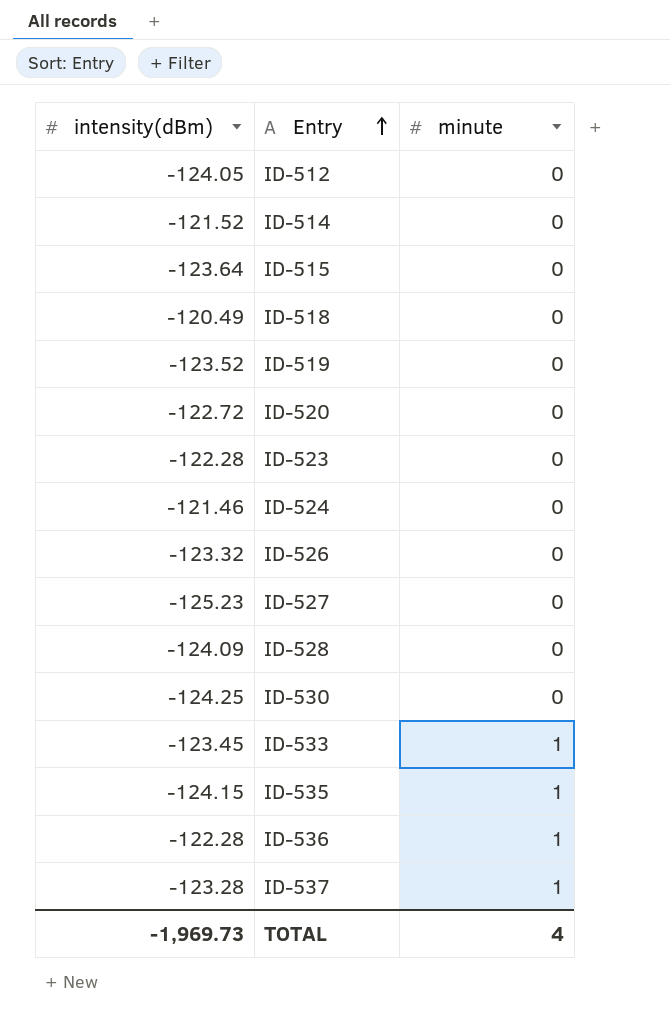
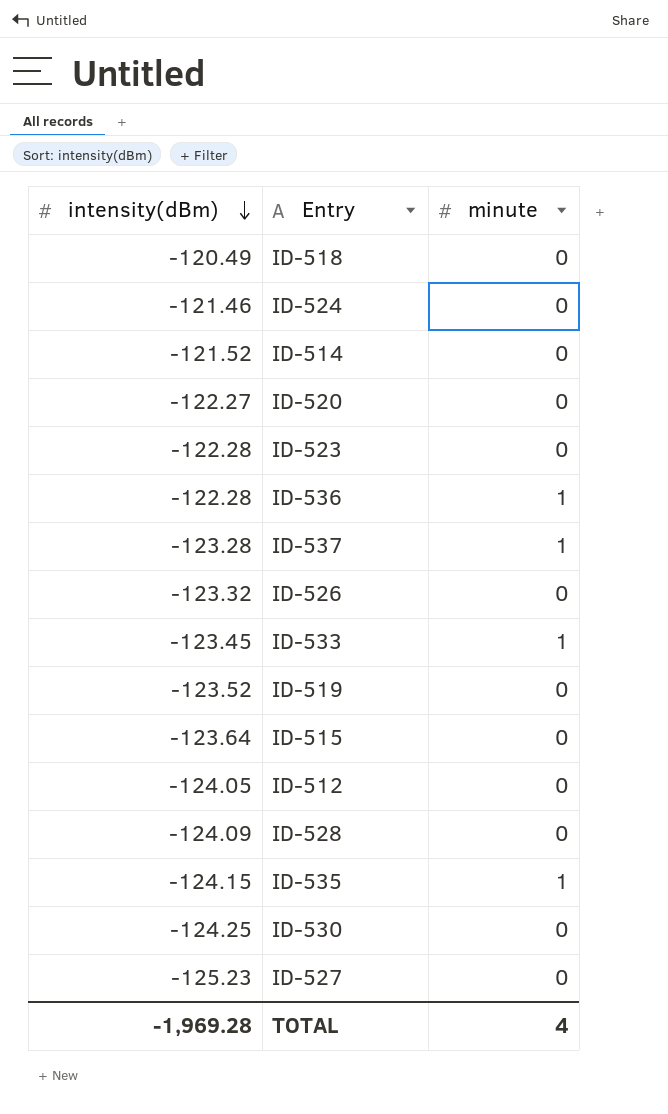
row order: Entry ascending -> intensity(dBm) descending
ID-520 | intensity(dBm): -122.72 -> -122.27
TOTAL | intensity(dBm): -1,969.73 -> -1,969.28

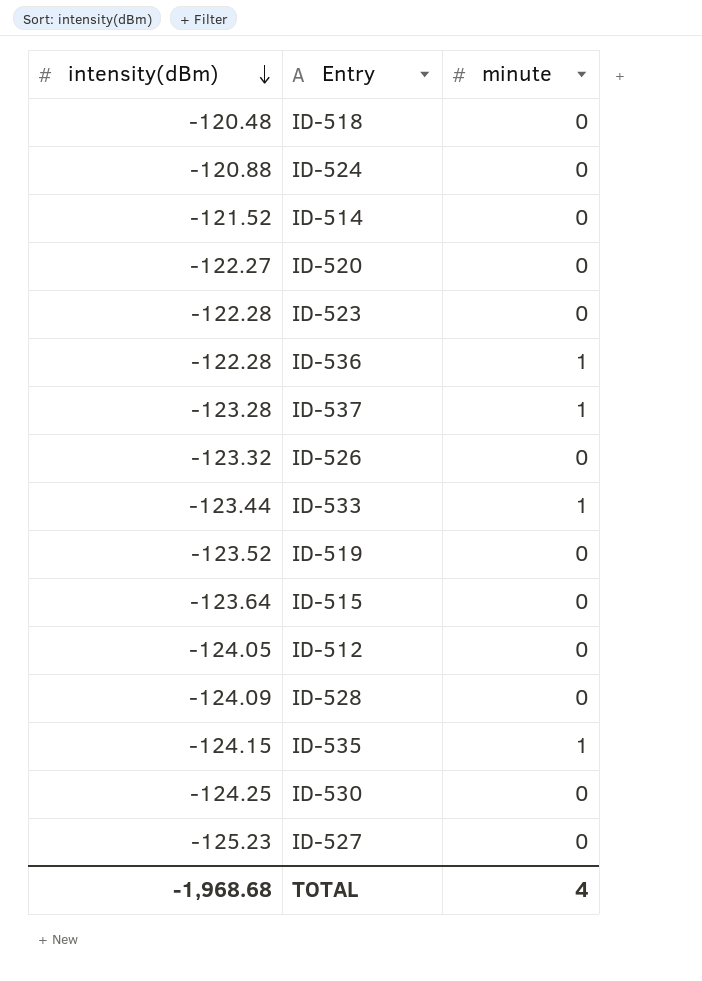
ID-518 | intensity(dBm): -120.49 -> -120.48
ID-524 | intensity(dBm): -121.46 -> -120.88
ID-533 | intensity(dBm): -123.45 -> -123.44
TOTAL | intensity(dBm): -1,969.28 -> -1,968.68

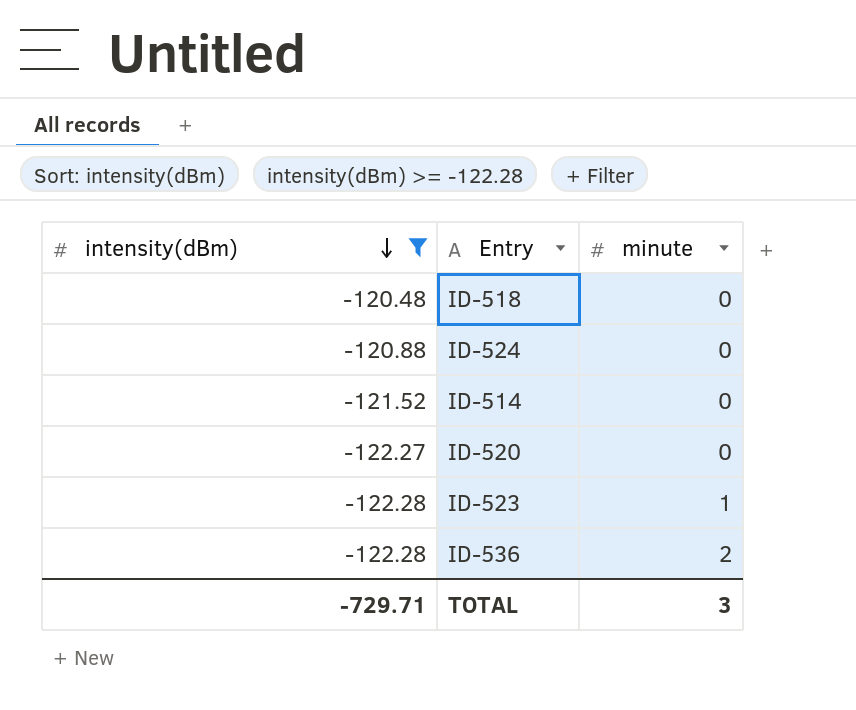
filter: none -> intensity(dBm) >= -122.28
ID-523 | minute: 0 -> 1
ID-536 | minute: 1 -> 2
TOTAL | intensity(dBm): -1,968.68 -> -729.71
TOTAL | minute: 4 -> 3

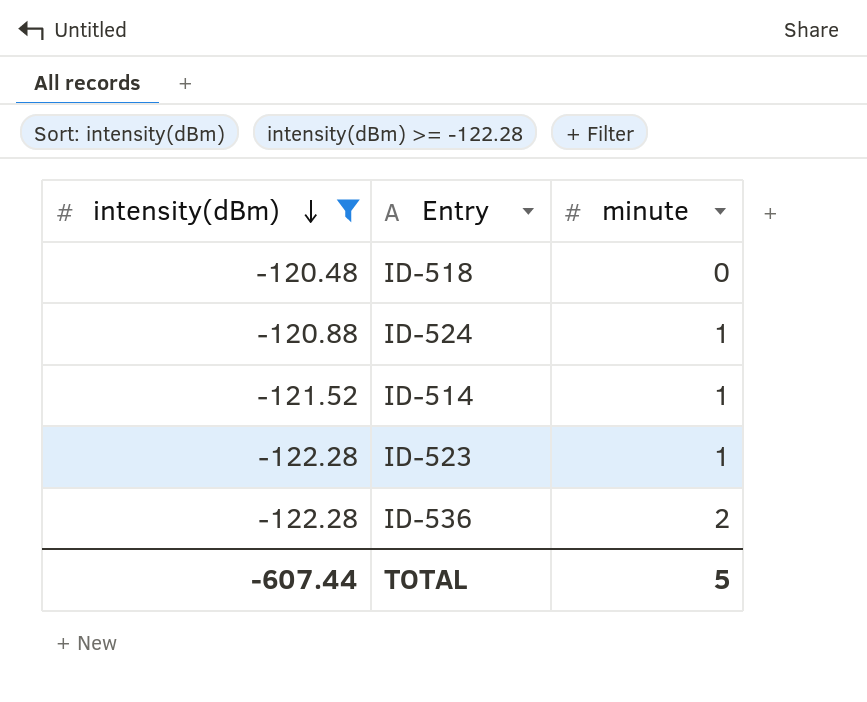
row ID-520: -122.27 | 0 -> none
ID-524 | minute: 0 -> 1
ID-514 | minute: 0 -> 1
TOTAL | intensity(dBm): -729.71 -> -607.44
TOTAL | minute: 3 -> 5

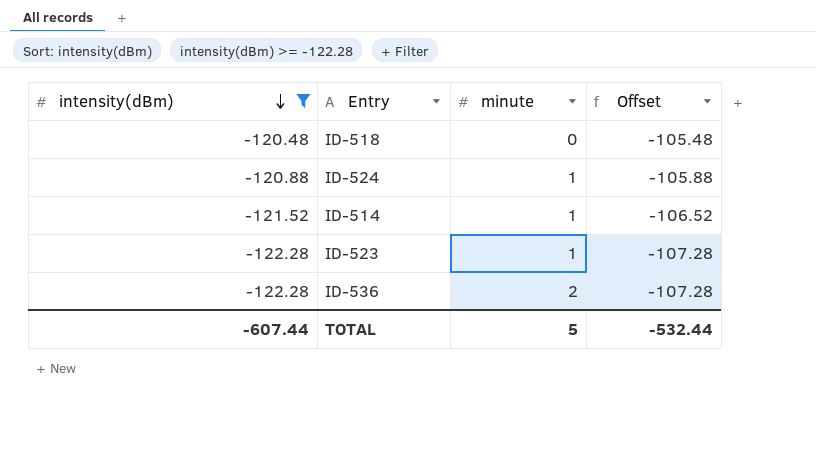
column Offset | formula: none -> [intensity(dBm)] + 15

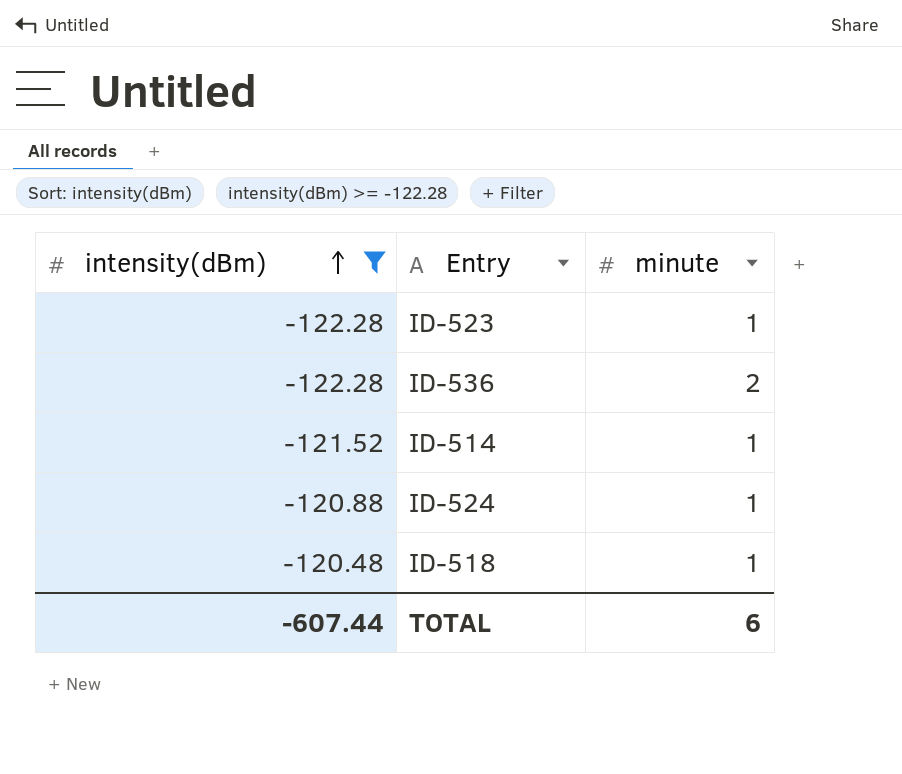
row order: intensity(dBm) descending -> intensity(dBm) ascending
column Offset | formula: [intensity(dBm)] + 15 -> none
ID-518 | minute: 0 -> 1
TOTAL | minute: 5 -> 6

